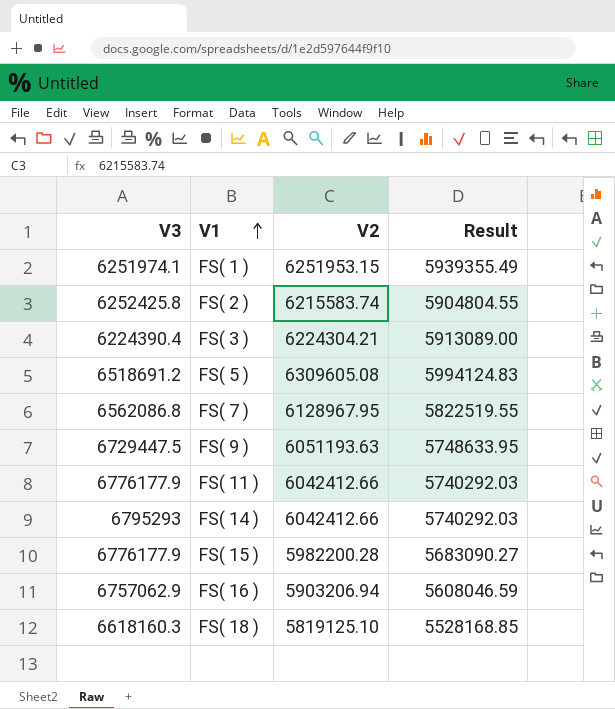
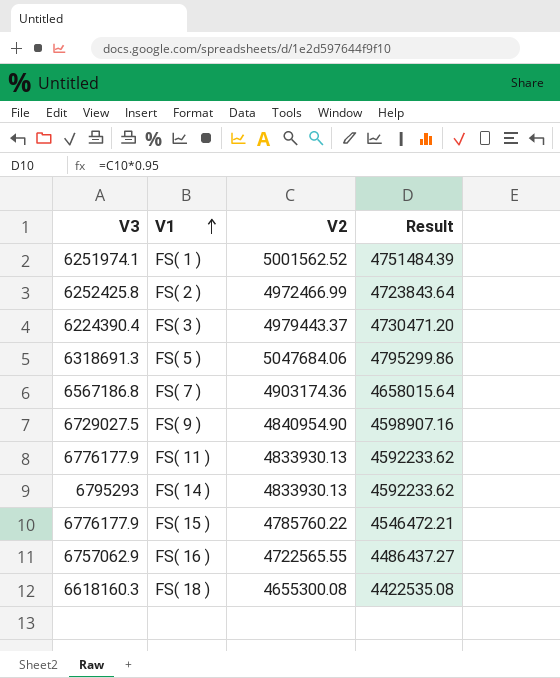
FS( 1 ) | V2: 6251953.15 -> 5001562.52
FS( 1 ) | Result: 5939355.49 -> 4751484.39
FS( 2 ) | V2: 6215583.74 -> 4972466.99
FS( 2 ) | Result: 5904804.55 -> 4723843.64
FS( 3 ) | V2: 6224304.21 -> 4979443.37
FS( 3 ) | Result: 5913089.00 -> 4730471.20
FS( 5 ) | V3: 6518691.2 -> 6318691.3
FS( 5 ) | V2: 6309605.08 -> 5047684.06
FS( 5 ) | Result: 5994124.83 -> 4795299.86
FS( 7 ) | V3: 6562086.8 -> 6567186.8
FS( 7 ) | V2: 6128967.95 -> 4903174.36
FS( 7 ) | Result: 5822519.55 -> 4658015.64
FS( 9 ) | V3: 6729447.5 -> 6729027.5
FS( 9 ) | V2: 6051193.63 -> 4840954.90
FS( 9 ) | Result: 5748633.95 -> 4598907.16
FS( 11 ) | V2: 6042412.66 -> 4833930.13
FS( 11 ) | Result: 5740292.03 -> 4592233.62
FS( 14 ) | V2: 6042412.66 -> 4833930.13
FS( 14 ) | Result: 5740292.03 -> 4592233.62
FS( 15 ) | V2: 5982200.28 -> 4785760.22
FS( 15 ) | Result: 5683090.27 -> 4546472.21
FS( 16 ) | V2: 5903206.94 -> 4722565.55
FS( 16 ) | Result: 5608046.59 -> 4486437.27
FS( 18 ) | V2: 5819125.10 -> 4655300.08
FS( 18 ) | Result: 5528168.85 -> 4422535.08

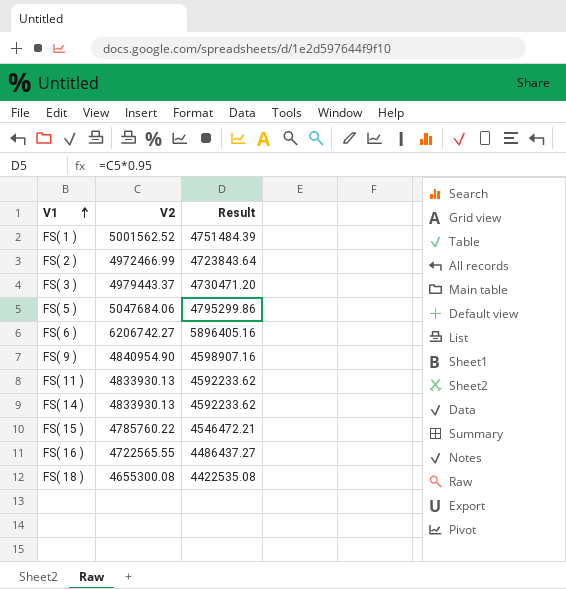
column V3 | position: 1 -> none
row FS( 7 ): 6567186.8 | 4903174.36 | 4658015.64 -> none
row FS( 6 ): none -> 6206742.27 | 5896405.16

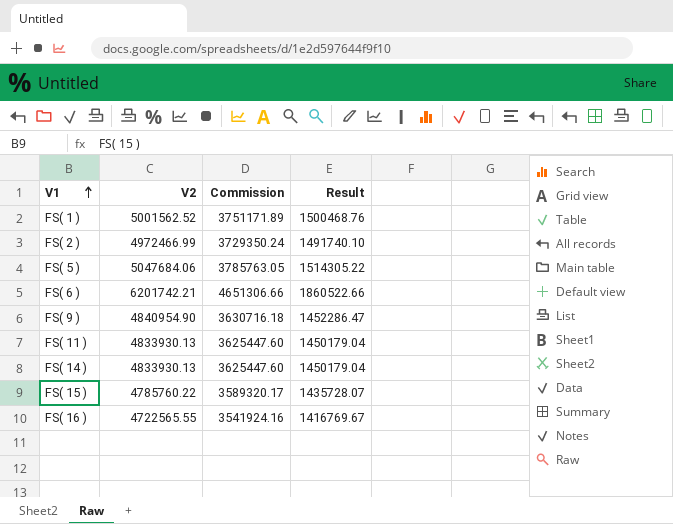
column Commission | formula: none -> [V2] * 0.75
column Result | formula: [V2] * 0.95 -> [V2] * 0.3
row FS( 3 ): 4979443.37 | 4730471.20 -> none
row FS( 18 ): 4655300.08 | 4422535.08 -> none
FS( 6 ) | V2: 6206742.27 -> 6201742.21

